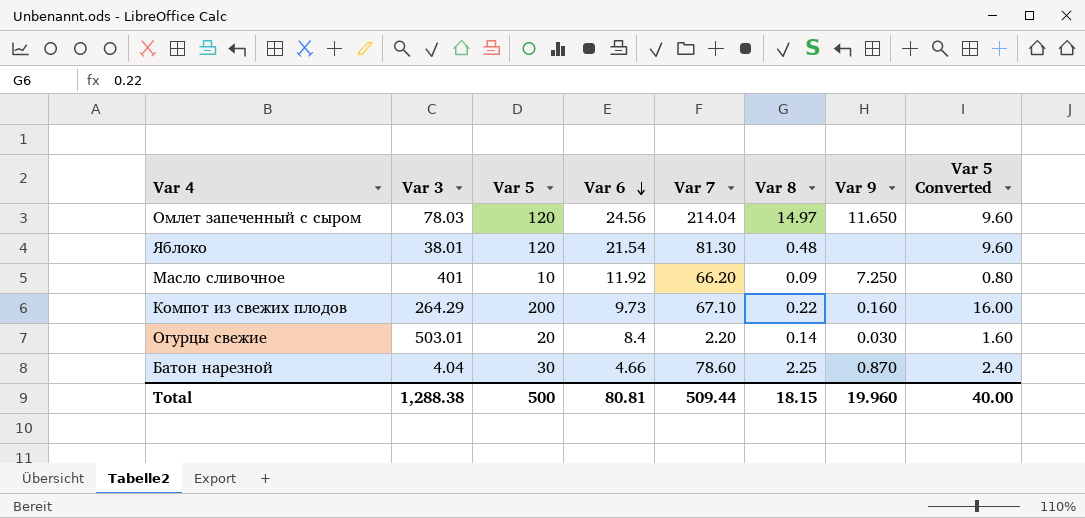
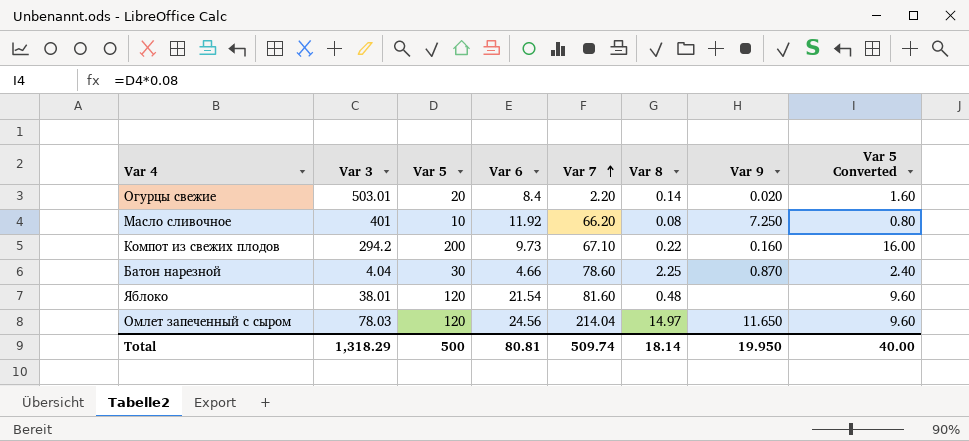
row order: Var 6 descending -> Var 7 ascending
Огурцы свежие | Var 9: 0.030 -> 0.020
Масло сливочное | Var 8: 0.09 -> 0.08
Компот из свежих плодов | Var 3: 264.29 -> 294.2
Яблоко | Var 7: 81.30 -> 81.60
Total | Var 3: 1,288.38 -> 1,318.29
Total | Var 7: 509.44 -> 509.74
Total | Var 8: 18.15 -> 18.14
Total | Var 9: 19.960 -> 19.950

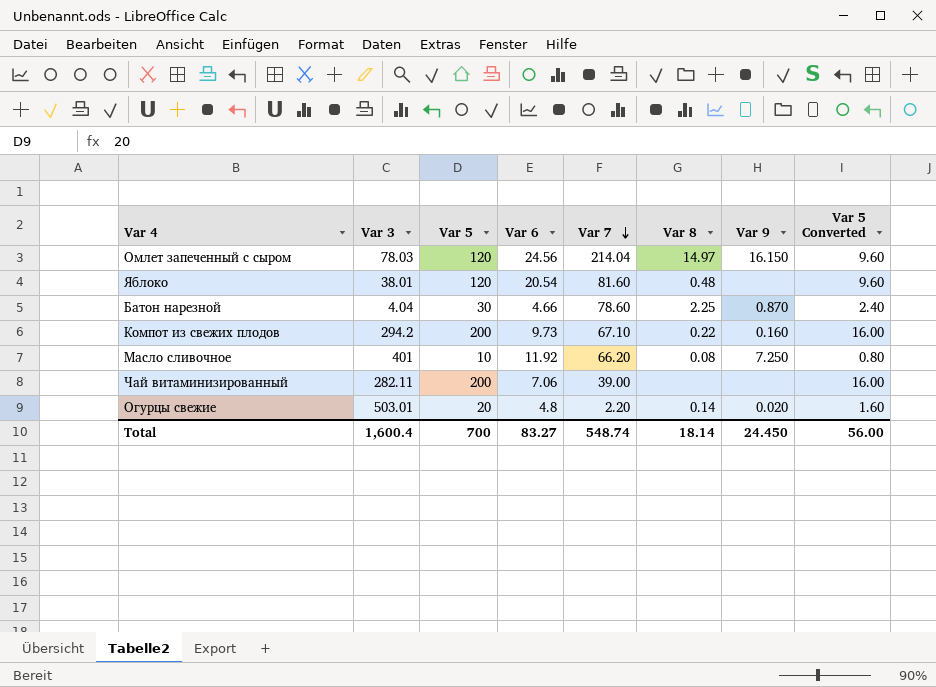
row order: Var 7 ascending -> Var 7 descending
Омлет запеченный с сыром | Var 9: 11.650 -> 16.150
Яблоко | Var 6: 21.54 -> 20.54
row Чай витаминизированный: none -> 282.11 | 200 | 7.06 | 39.00 | none | none | 16.00
Огурцы свежие | Var 6: 8.4 -> 4.8
Total | Var 3: 1,318.29 -> 1,600.4
Total | Var 5: 500 -> 700
Total | Var 6: 80.81 -> 83.27
Total | Var 7: 509.74 -> 548.74
Total | Var 9: 19.950 -> 24.450
Total | Var 5 Converted: 40.00 -> 56.00

